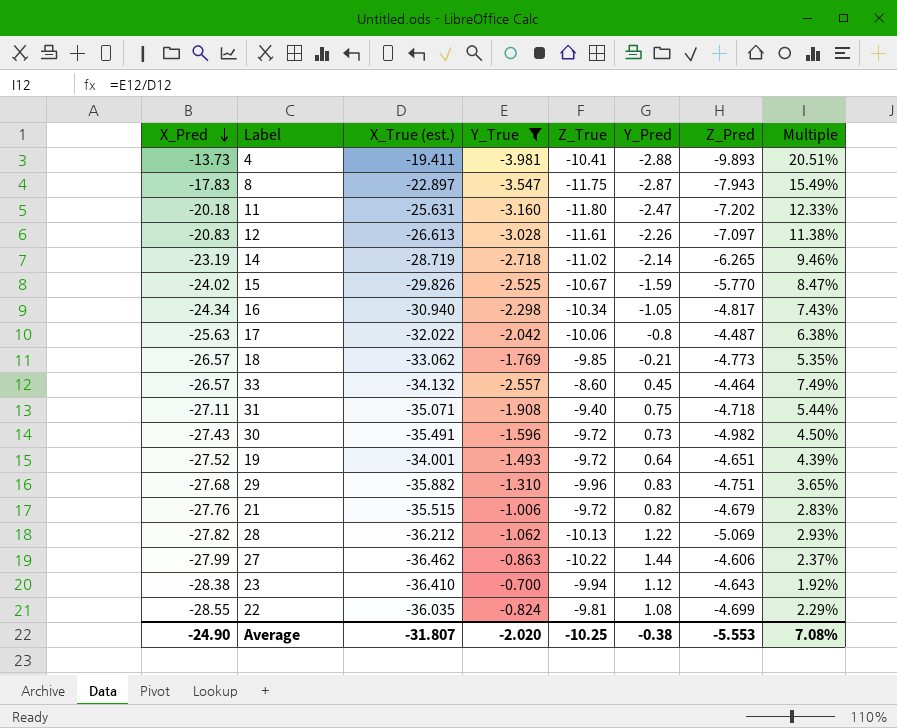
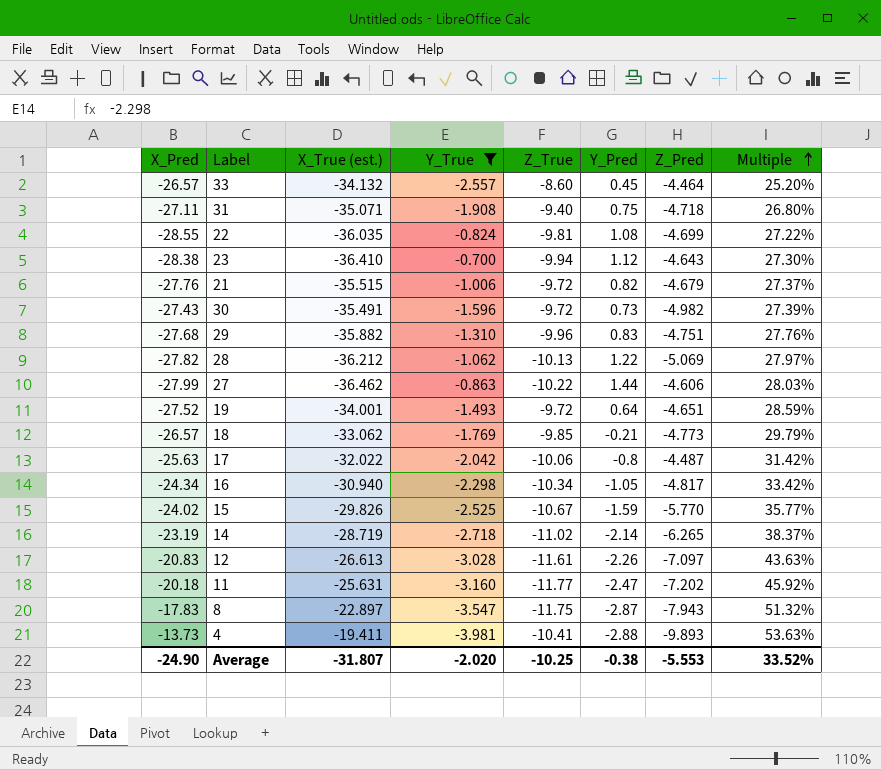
row order: X_Pred descending -> Multiple ascending
column Multiple | formula: [Y_True] / [X_True (est.)] -> [Z_True] / [X_True (est.)]
11 | Z_True: -11.80 -> -11.77
Average | Multiple: 7.08% -> 33.52%

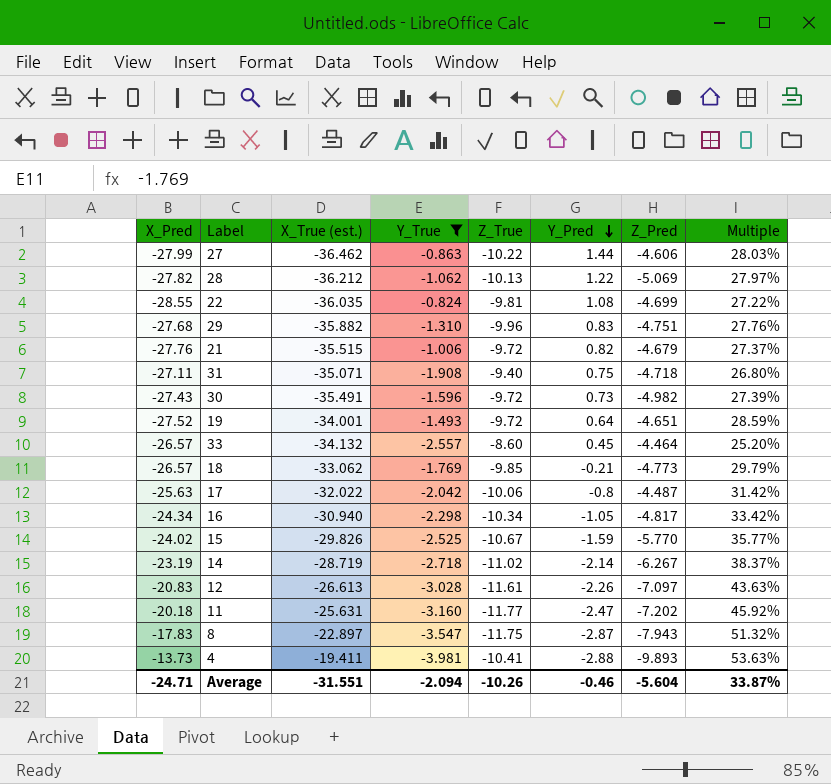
row order: Multiple ascending -> Y_Pred descending
row 23: -28.38 | -36.410 | -0.700 | -9.94 | 1.12 | -4.643 | 27.30% -> none
14 | Z_Pred: -6.265 -> -6.267
Average | X_Pred: -24.90 -> -24.71
Average | X_True (est.): -31.807 -> -31.551
Average | Y_True: -2.020 -> -2.094
Average | Z_True: -10.25 -> -10.26
Average | Y_Pred: -0.38 -> -0.46
Average | Z_Pred: -5.553 -> -5.604
Average | Multiple: 33.52% -> 33.87%

